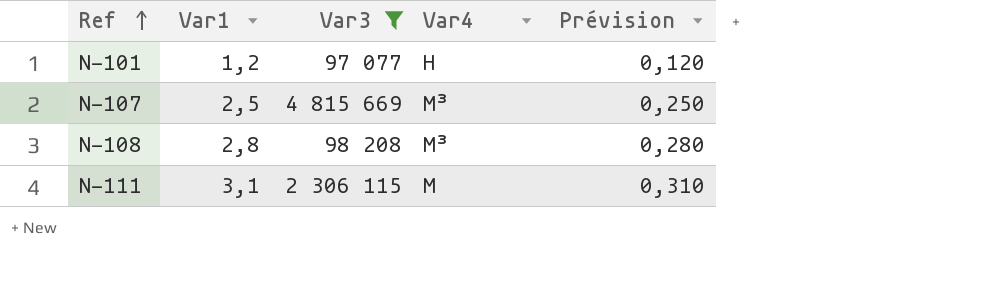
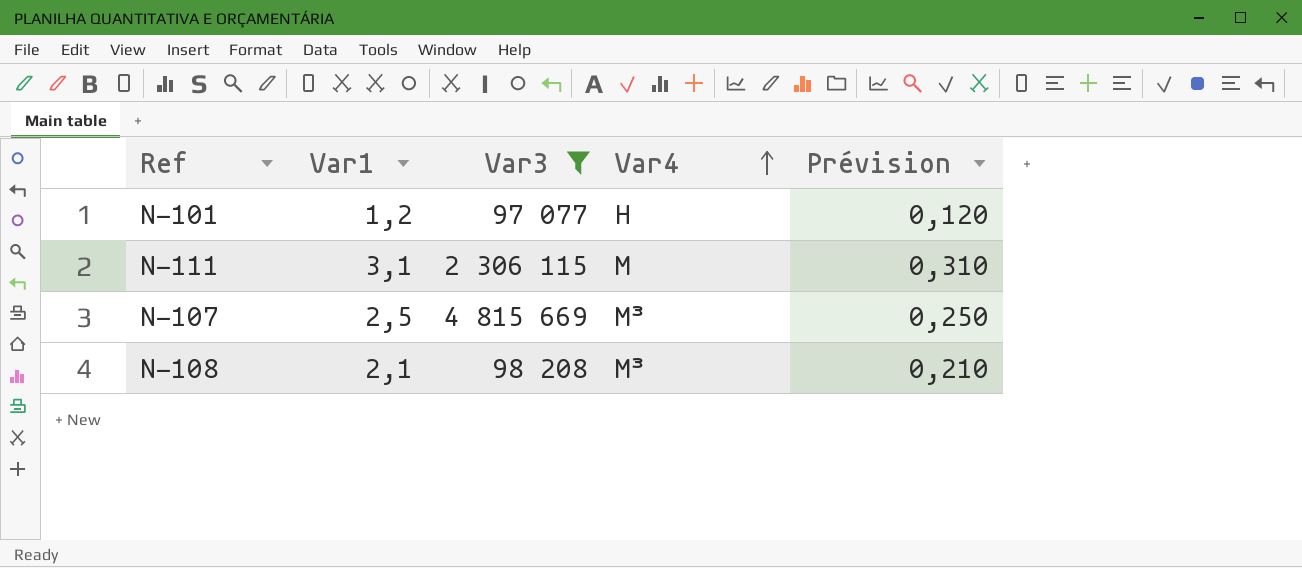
row order: Ref ascending -> Var4 ascending
N-108 | Var1: 2,8 -> 2,1
N-108 | Prévision: 0,280 -> 0,210

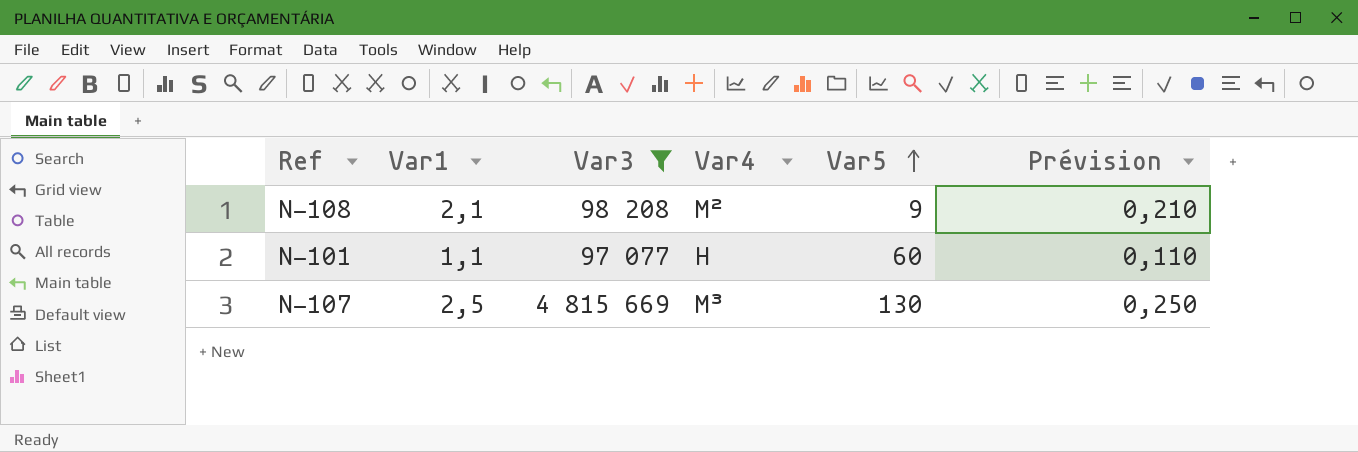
row order: Var4 ascending -> Var5 ascending
column Var5 | position: none -> 5
row N-111: 3,1 | 2 306 115 | M | 0,310 -> none
N-108 | Var4: M³ -> M²
N-101 | Var1: 1,2 -> 1,1
N-101 | Prévision: 0,120 -> 0,110

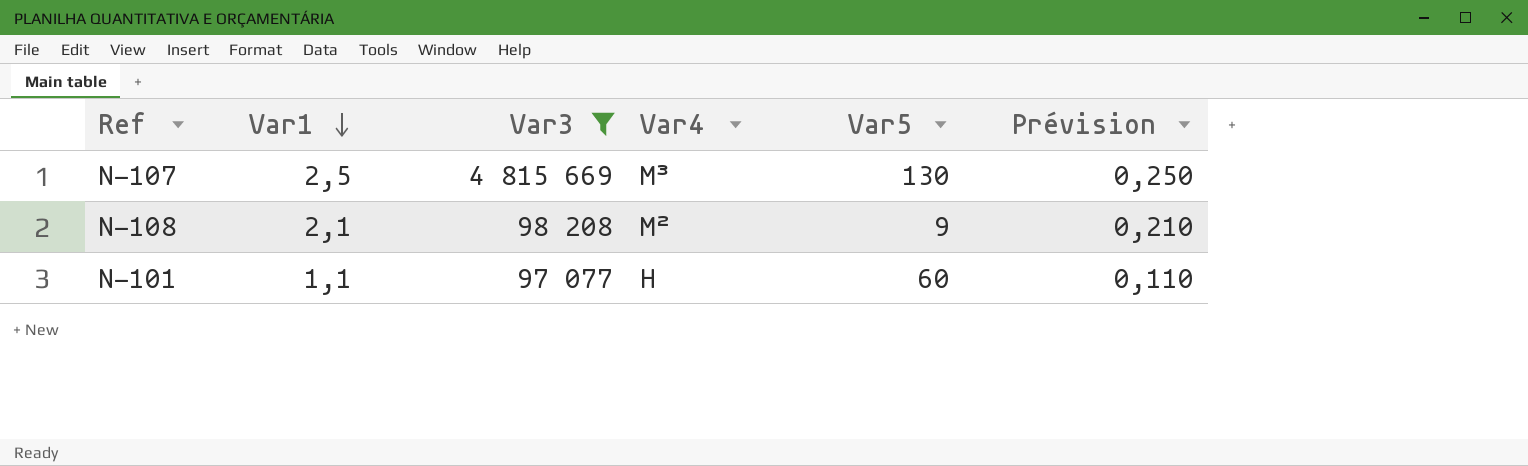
row order: Var5 ascending -> Var1 descending

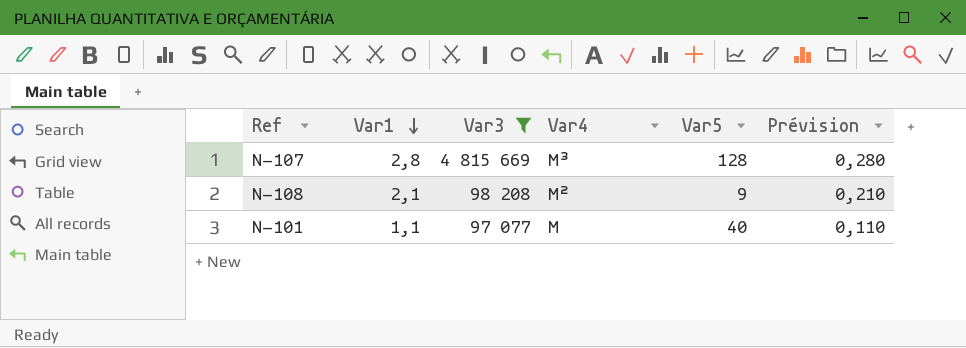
N-107 | Var1: 2,5 -> 2,8
N-107 | Var5: 130 -> 128
N-107 | Prévision: 0,250 -> 0,280
N-101 | Var4: H -> M
N-101 | Var5: 60 -> 40

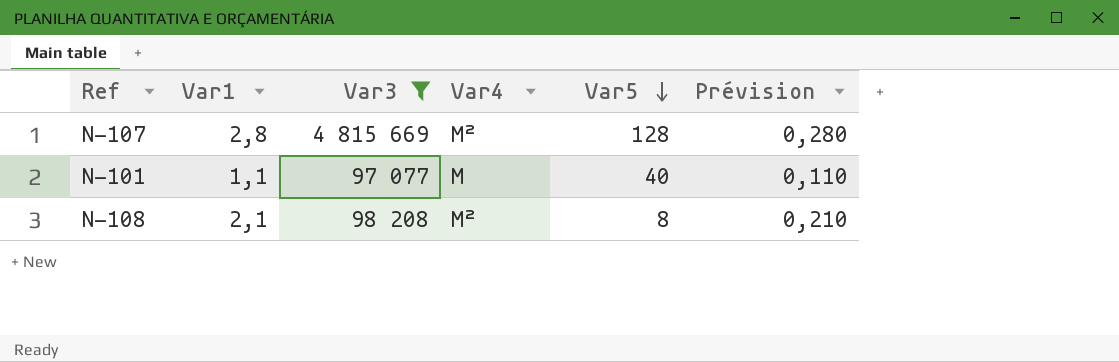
row order: Var1 descending -> Var5 descending
N-107 | Var4: M³ -> M²
N-108 | Var5: 9 -> 8

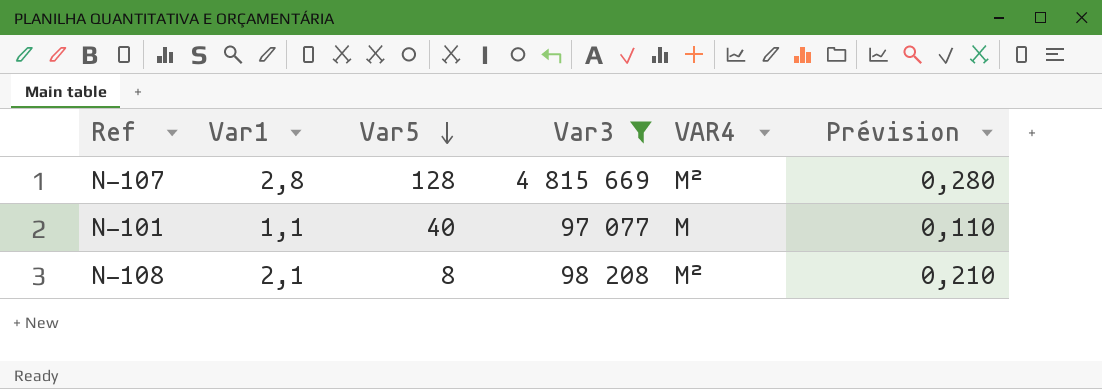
column Var5 | position: 5 -> 3
column name: Var4 -> VAR4

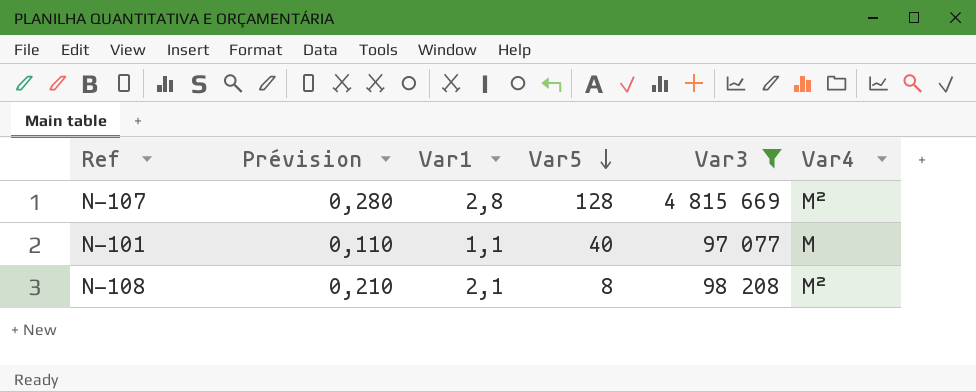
column Prévision | position: 6 -> 2
column name: VAR4 -> Var4

